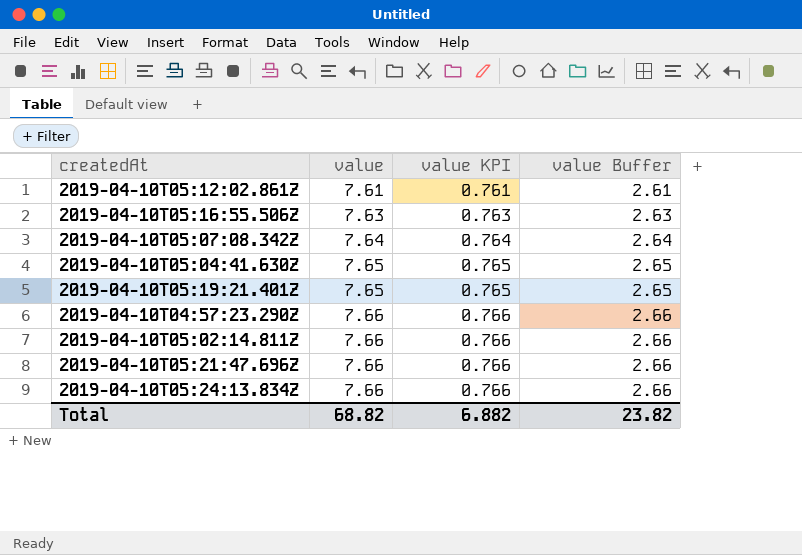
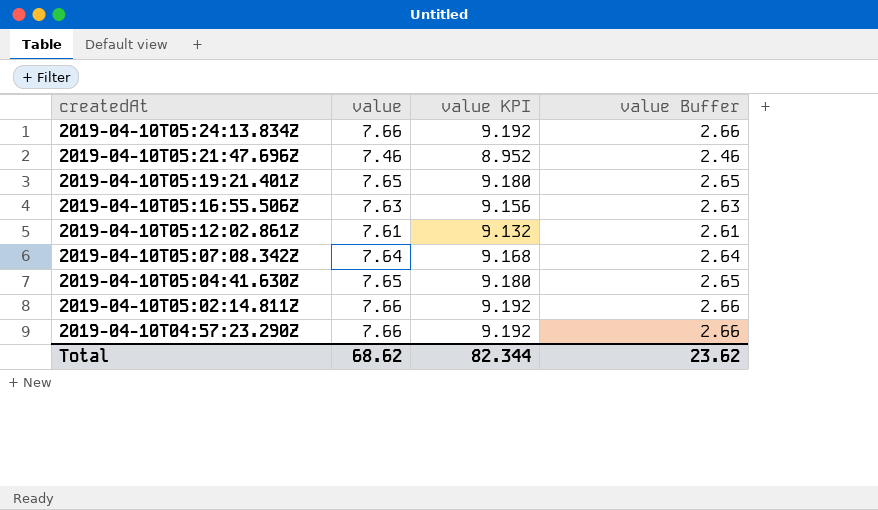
row order: value ascending -> createdAt descending
column value KPI | formula: [value] * 0.1 -> [value] * 1.2
2019-04-10T05:21:47.696Z | value: 7.66 -> 7.46
2019-04-10T05:21:47.696Z | value Buffer: 2.66 -> 2.46
Total | value: 68.82 -> 68.62
Total | value KPI: 6.882 -> 82.344
Total | value Buffer: 23.82 -> 23.62

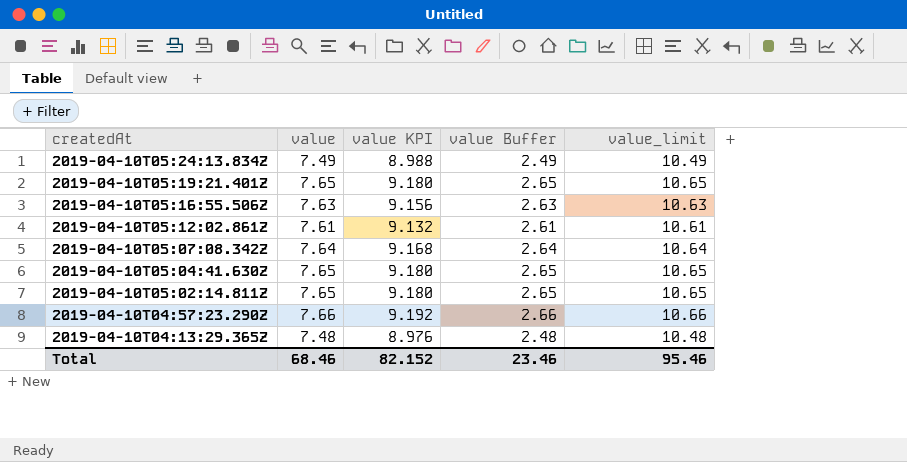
column value_limit | formula: none -> [value] + 3
row 2019-04-10T05:21:47.696Z: 7.46 | 8.952 | 2.46 -> none
2019-04-10T05:24:13.834Z | value: 7.66 -> 7.49
2019-04-10T05:24:13.834Z | value KPI: 9.192 -> 8.988
2019-04-10T05:24:13.834Z | value Buffer: 2.66 -> 2.49
2019-04-10T05:02:14.811Z | value: 7.66 -> 7.65
2019-04-10T05:02:14.811Z | value KPI: 9.192 -> 9.180
2019-04-10T05:02:14.811Z | value Buffer: 2.66 -> 2.65
row 2019-04-10T04:13:29.365Z: none -> 7.48 | 8.976 | 2.48 | 10.48
Total | value: 68.62 -> 68.46
Total | value KPI: 82.344 -> 82.152
Total | value Buffer: 23.62 -> 23.46

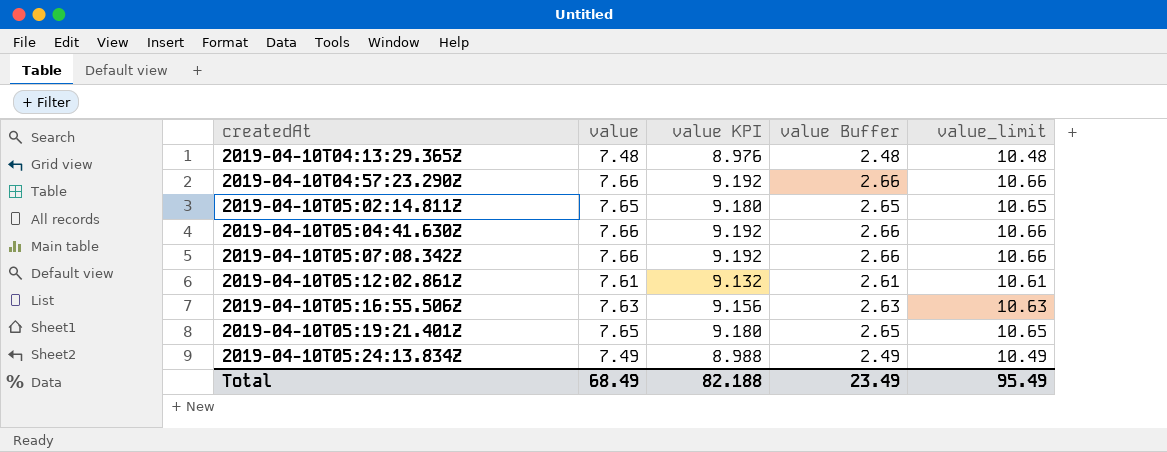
row order: createdAt descending -> createdAt ascending
2019-04-10T05:04:41.630Z | value: 7.65 -> 7.66
2019-04-10T05:04:41.630Z | value KPI: 9.180 -> 9.192
2019-04-10T05:04:41.630Z | value Buffer: 2.65 -> 2.66
2019-04-10T05:04:41.630Z | value_limit: 10.65 -> 10.66
2019-04-10T05:07:08.342Z | value: 7.64 -> 7.66
2019-04-10T05:07:08.342Z | value KPI: 9.168 -> 9.192
2019-04-10T05:07:08.342Z | value Buffer: 2.64 -> 2.66
2019-04-10T05:07:08.342Z | value_limit: 10.64 -> 10.66
Total | value: 68.46 -> 68.49
Total | value KPI: 82.152 -> 82.188
Total | value Buffer: 23.46 -> 23.49
Total | value_limit: 95.46 -> 95.49

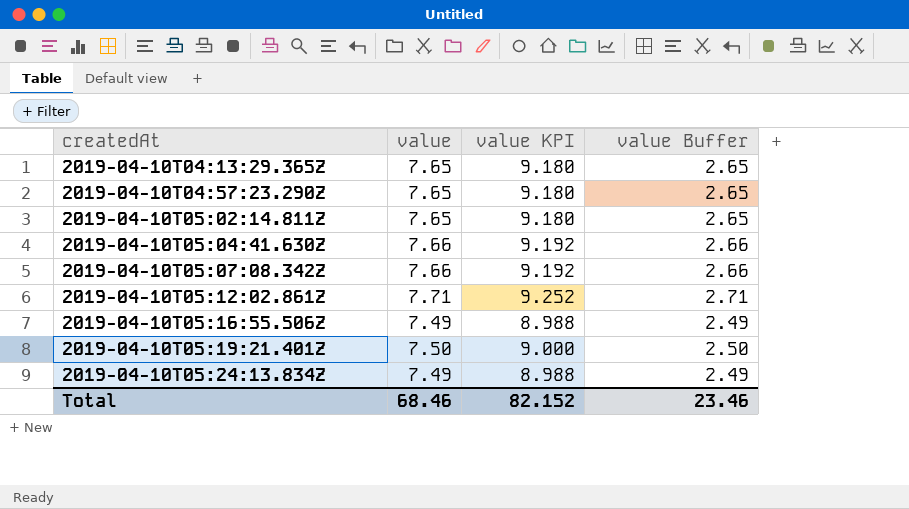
column value_limit | formula: [value] + 3 -> none
2019-04-10T04:13:29.365Z | value: 7.48 -> 7.65
2019-04-10T04:13:29.365Z | value KPI: 8.976 -> 9.180
2019-04-10T04:13:29.365Z | value Buffer: 2.48 -> 2.65
2019-04-10T04:57:23.290Z | value: 7.66 -> 7.65
2019-04-10T04:57:23.290Z | value KPI: 9.192 -> 9.180
2019-04-10T04:57:23.290Z | value Buffer: 2.66 -> 2.65
2019-04-10T05:12:02.861Z | value: 7.61 -> 7.71
2019-04-10T05:12:02.861Z | value KPI: 9.132 -> 9.252
2019-04-10T05:12:02.861Z | value Buffer: 2.61 -> 2.71
2019-04-10T05:16:55.506Z | value: 7.63 -> 7.49
2019-04-10T05:16:55.506Z | value KPI: 9.156 -> 8.988
2019-04-10T05:16:55.506Z | value Buffer: 2.63 -> 2.49
2019-04-10T05:19:21.401Z | value: 7.65 -> 7.50
2019-04-10T05:19:21.401Z | value KPI: 9.180 -> 9.000
2019-04-10T05:19:21.401Z | value Buffer: 2.65 -> 2.50
Total | value: 68.49 -> 68.46
Total | value KPI: 82.188 -> 82.152
Total | value Buffer: 23.49 -> 23.46

